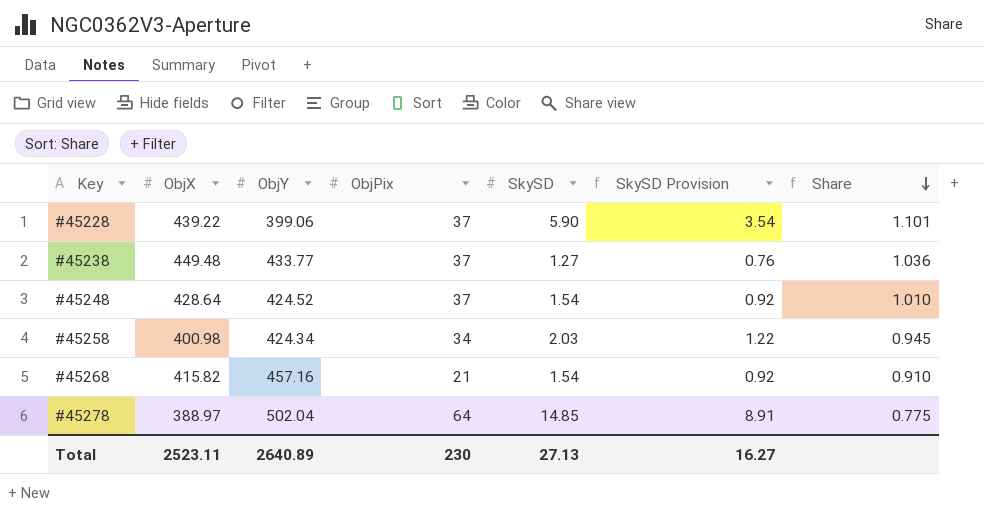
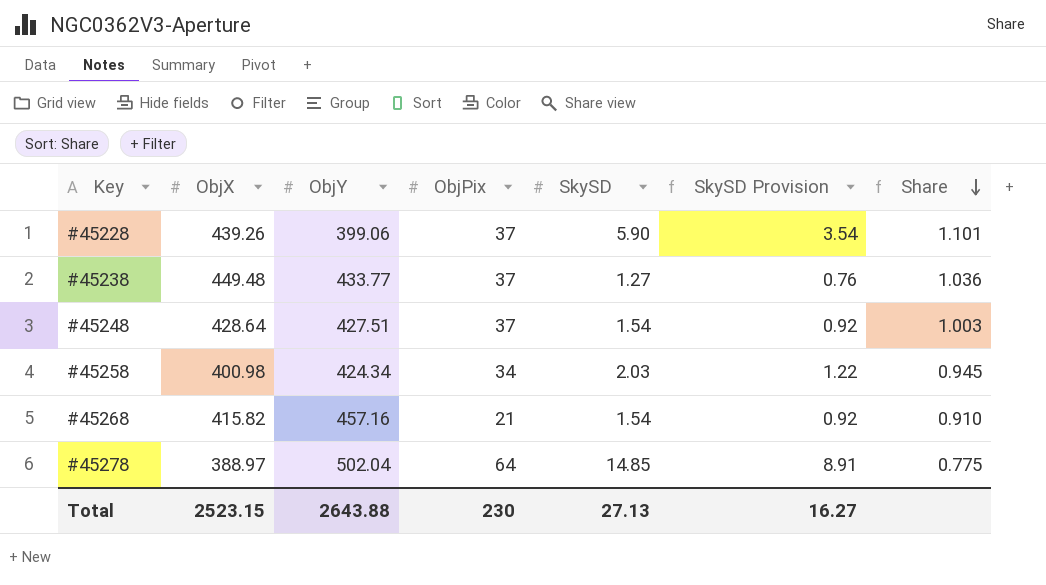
#45228 | ObjX: 439.22 -> 439.26
#45248 | ObjY: 424.52 -> 427.51
#45248 | Share: 1.010 -> 1.003
Total | ObjX: 2523.11 -> 2523.15
Total | ObjY: 2640.89 -> 2643.88

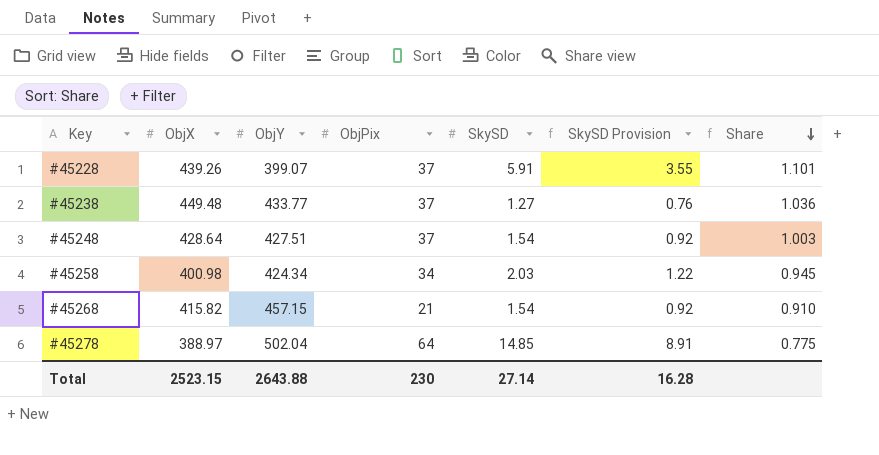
#45228 | ObjY: 399.06 -> 399.07
#45228 | SkySD: 5.90 -> 5.91
#45228 | SkySD Provision: 3.54 -> 3.55
#45268 | ObjY: 457.16 -> 457.15
Total | SkySD: 27.13 -> 27.14
Total | SkySD Provision: 16.27 -> 16.28

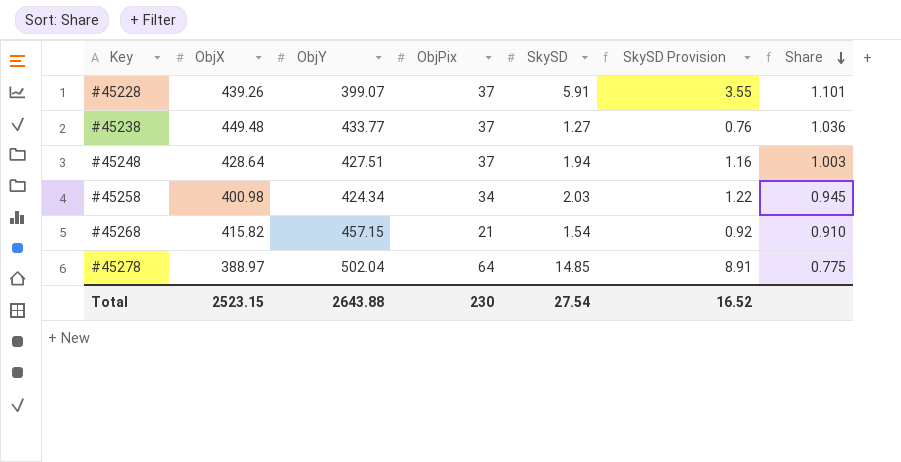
#45248 | SkySD: 1.54 -> 1.94
#45248 | SkySD Provision: 0.92 -> 1.16
Total | SkySD: 27.14 -> 27.54
Total | SkySD Provision: 16.28 -> 16.52

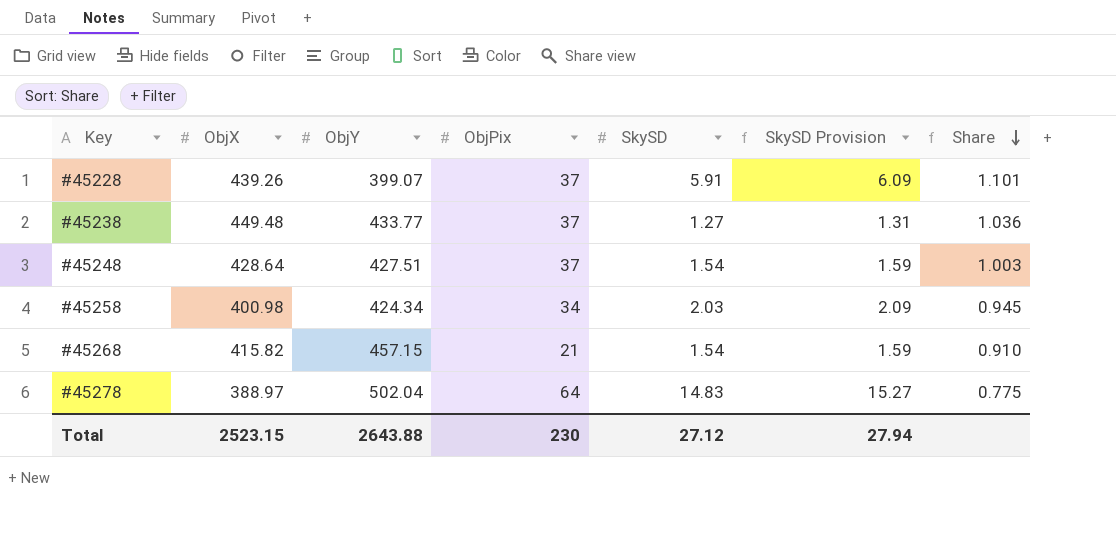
column SkySD Provision | formula: [SkySD] * 0.6 -> [SkySD] * 1.03
#45248 | SkySD: 1.94 -> 1.54
#45278 | SkySD: 14.85 -> 14.83
Total | SkySD: 27.54 -> 27.12
Total | SkySD Provision: 16.52 -> 27.94

